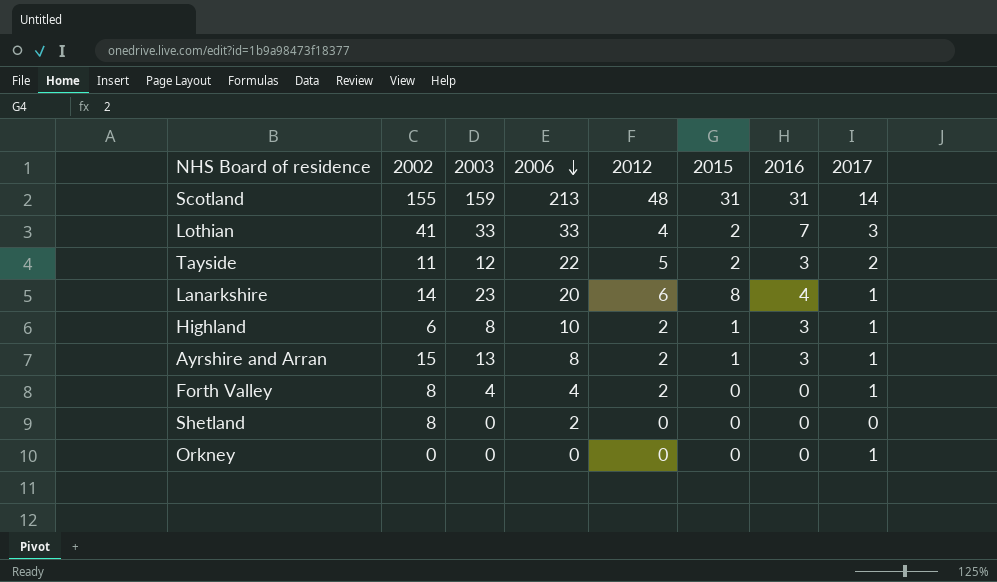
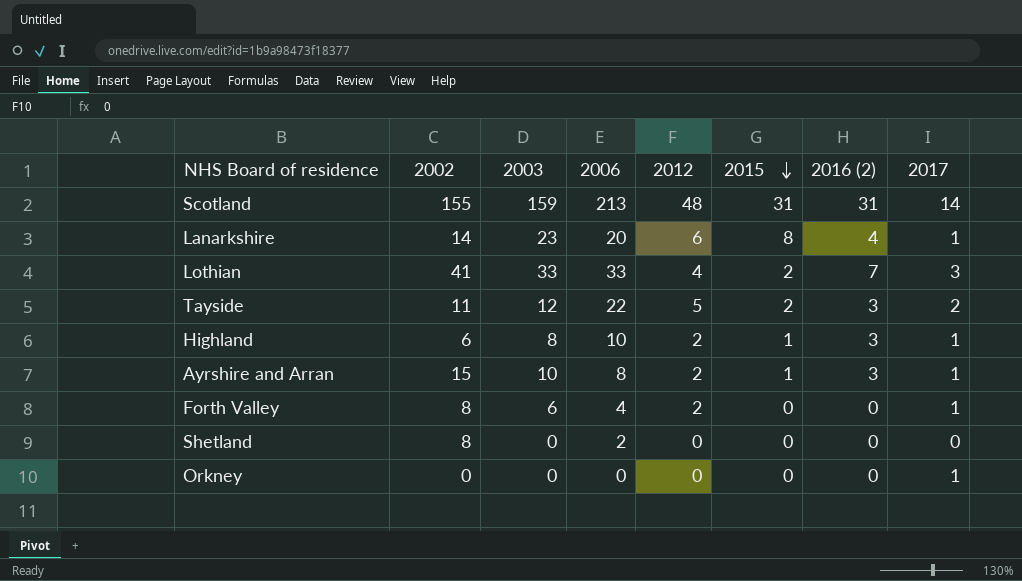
row order: 2006 descending -> 2015 descending
column name: 2016 -> 2016 (2)
Ayrshire and Arran | 2003: 13 -> 10
Forth Valley | 2003: 4 -> 6

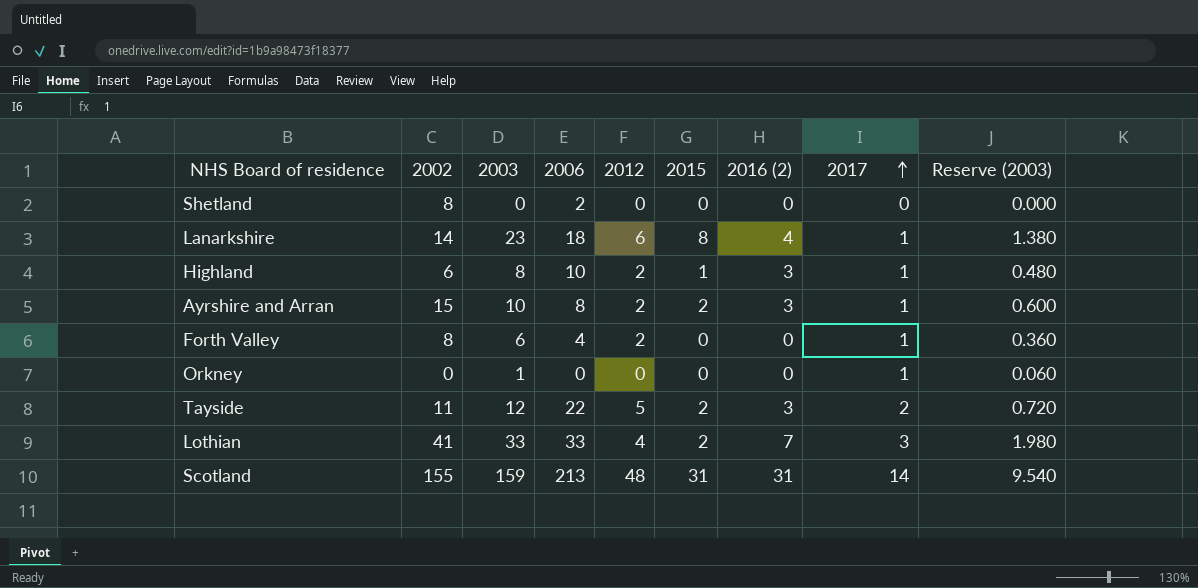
row order: 2015 descending -> 2017 ascending
column Reserve (2003) | formula: none -> [2003] * 0.06
Lanarkshire | 2006: 20 -> 18
Ayrshire and Arran | 2015: 1 -> 2
Orkney | 2003: 0 -> 1

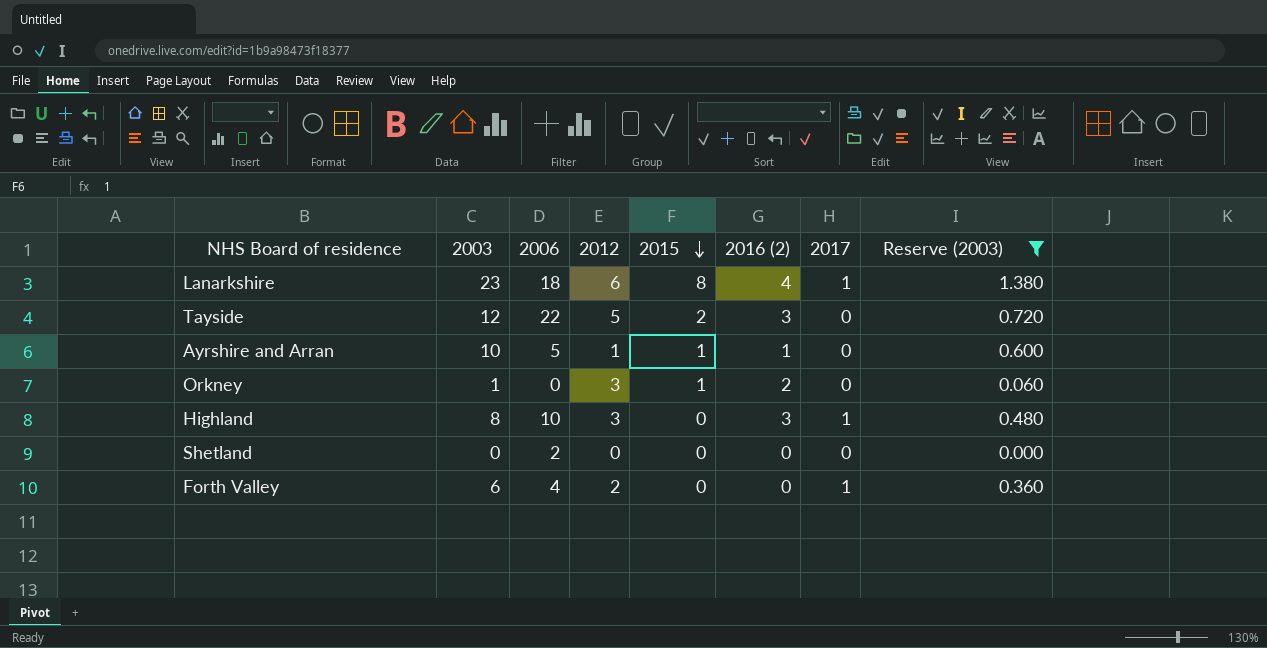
filter: none -> Reserve (2003) <= 1.380
row order: 2017 ascending -> 2015 descending
column 2002 | position: 2 -> none
Tayside | 2017: 2 -> 0
Ayrshire and Arran | 2006: 8 -> 5
Ayrshire and Arran | 2012: 2 -> 1
Ayrshire and Arran | 2015: 2 -> 1
Ayrshire and Arran | 2016 (2): 3 -> 1
Ayrshire and Arran | 2017: 1 -> 0
Orkney | 2012: 0 -> 3
Orkney | 2015: 0 -> 1
Orkney | 2016 (2): 0 -> 2
Orkney | 2017: 1 -> 0
Highland | 2012: 2 -> 3
Highland | 2015: 1 -> 0

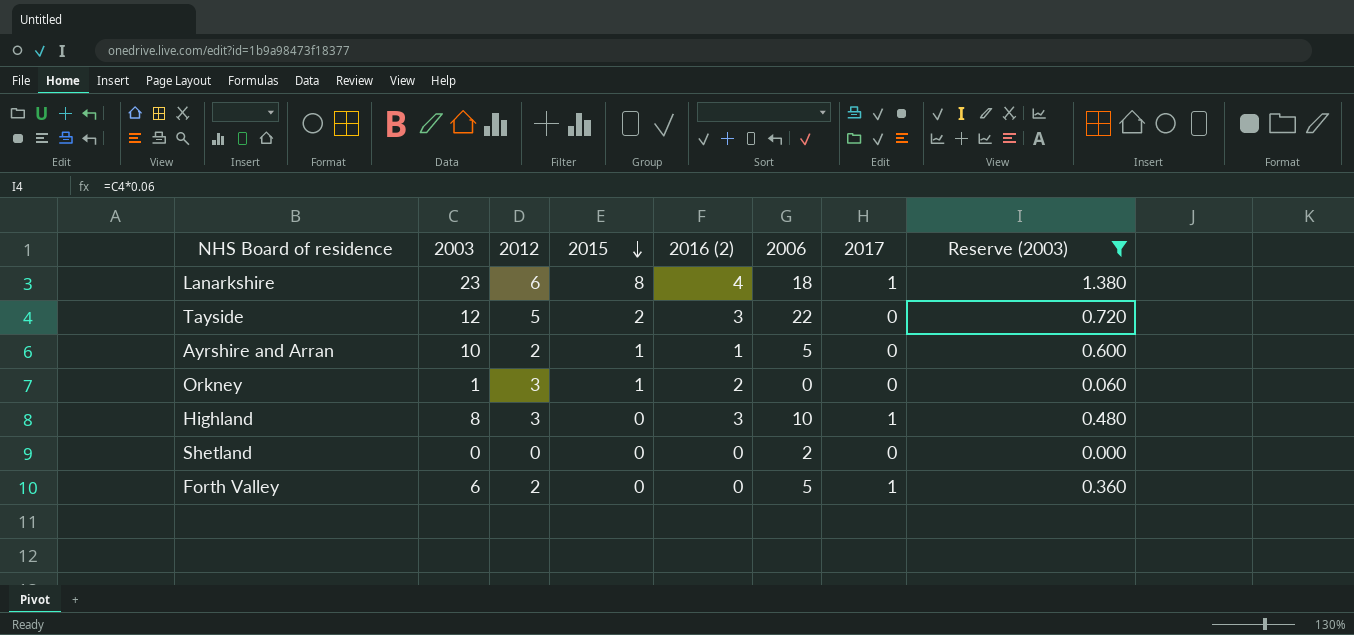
column 2006 | position: 3 -> 6
Ayrshire and Arran | 2012: 1 -> 2
Forth Valley | 2006: 4 -> 5

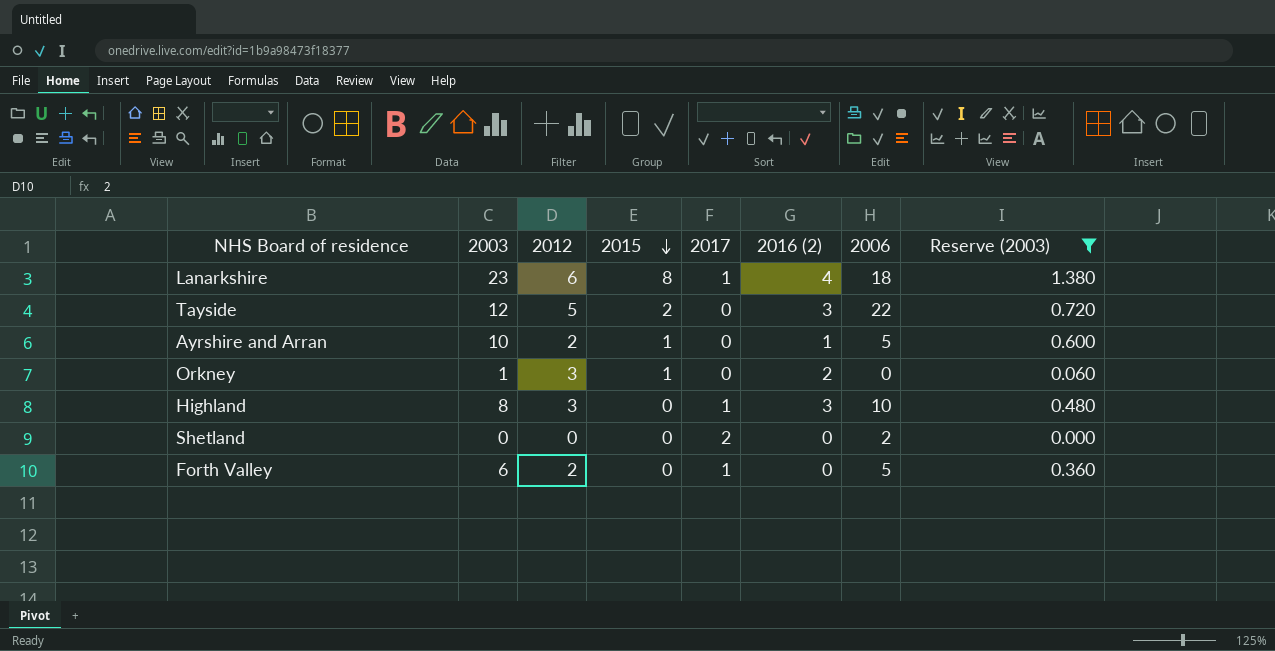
column 2017 | position: 7 -> 5
Shetland | 2017: 0 -> 2

